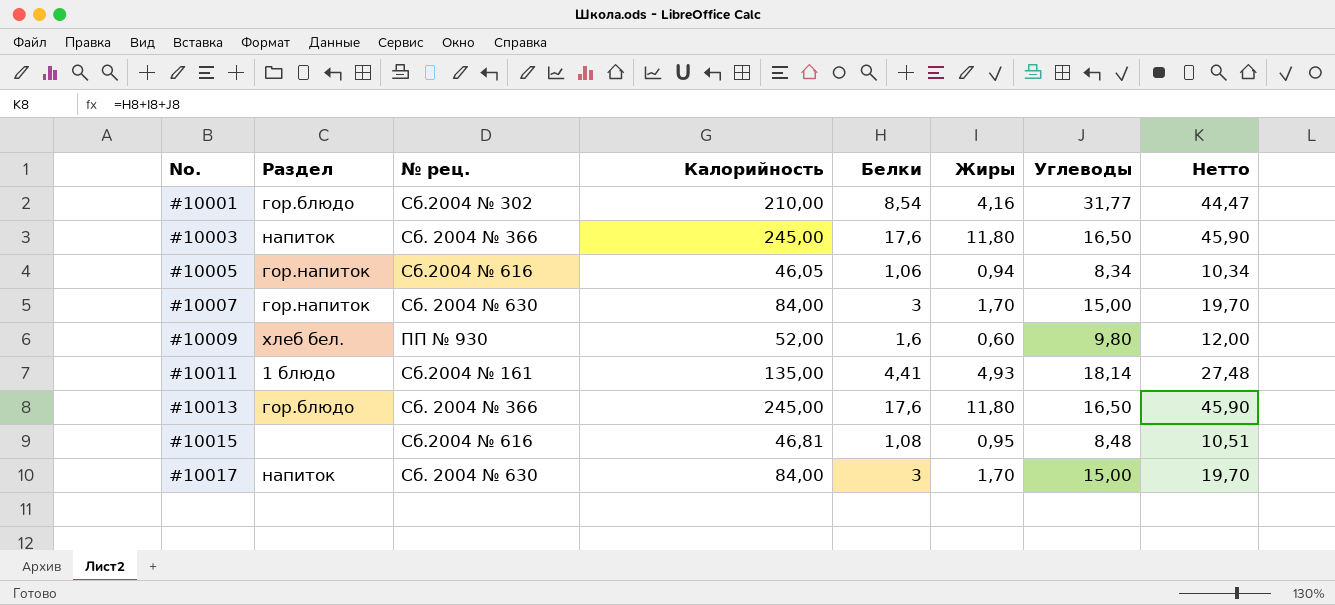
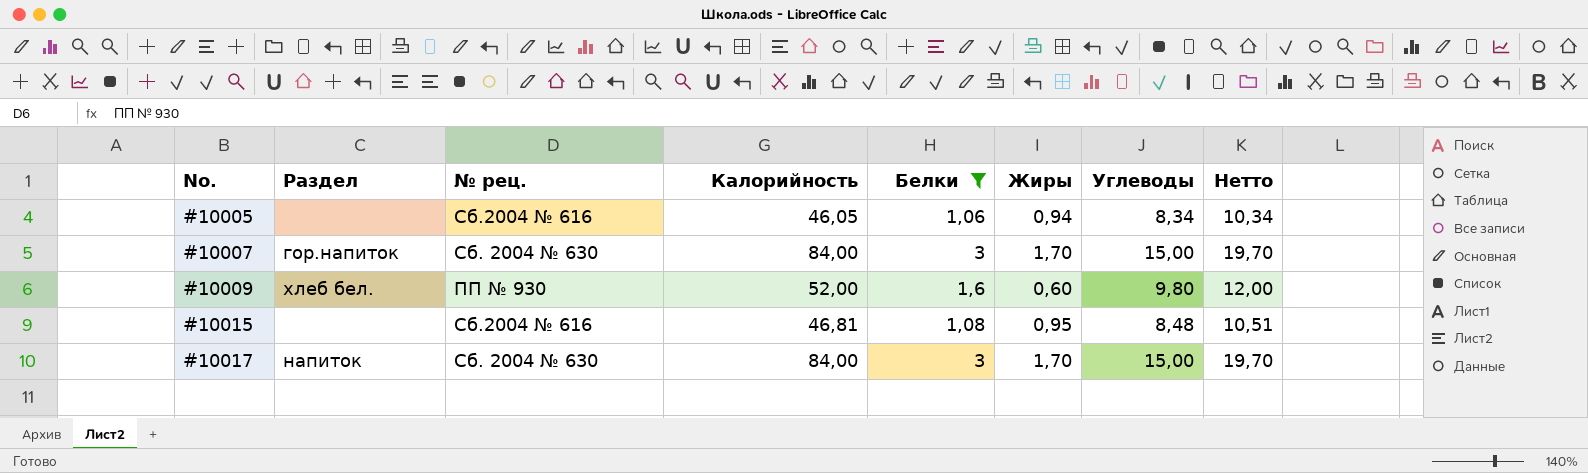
filter: none -> Белки <= 3
#10005 | Раздел: гор.напиток -> none

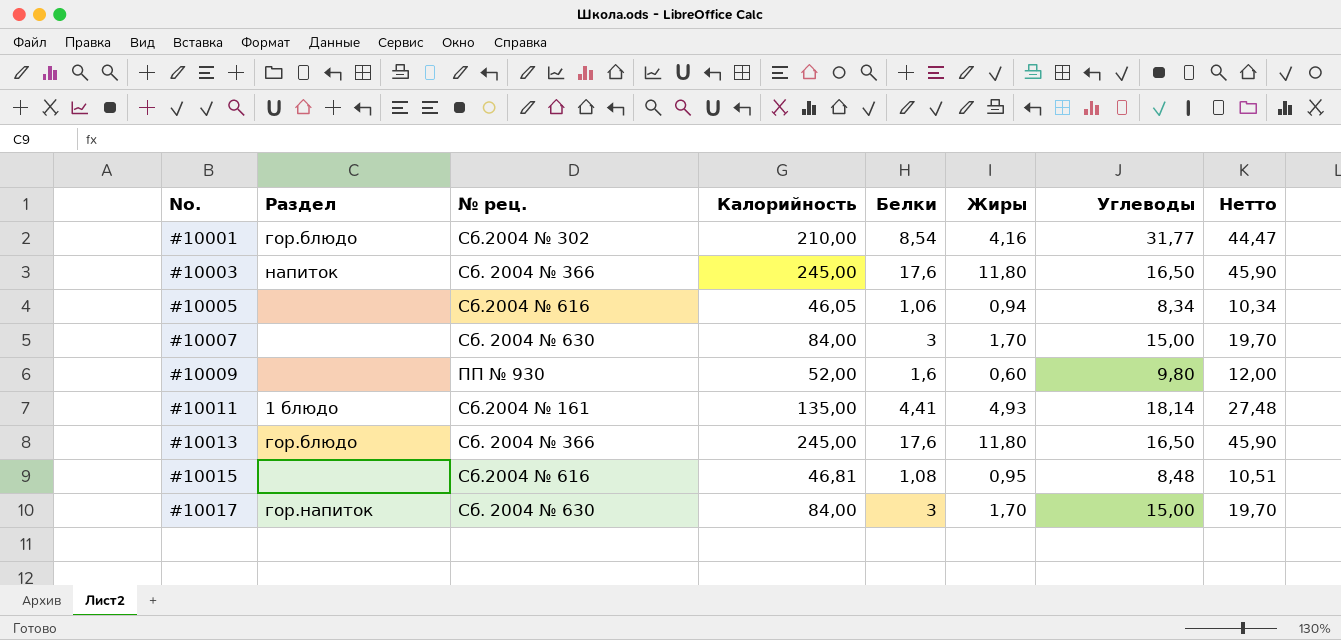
filter: Белки <= 3 -> none
#10007 | Раздел: гор.напиток -> none
#10009 | Раздел: хлеб бел. -> none
#10017 | Раздел: напиток -> гор.напиток

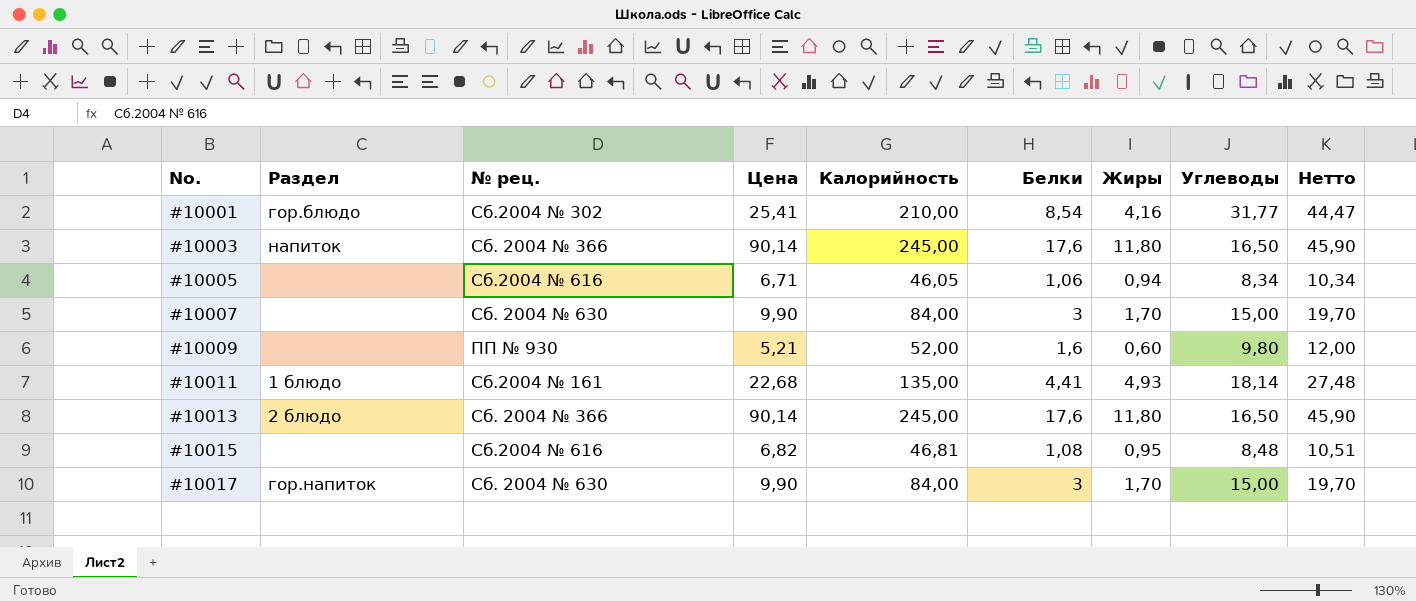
column Цена | position: none -> 4
#10013 | Раздел: гор.блюдо -> 2 блюдо

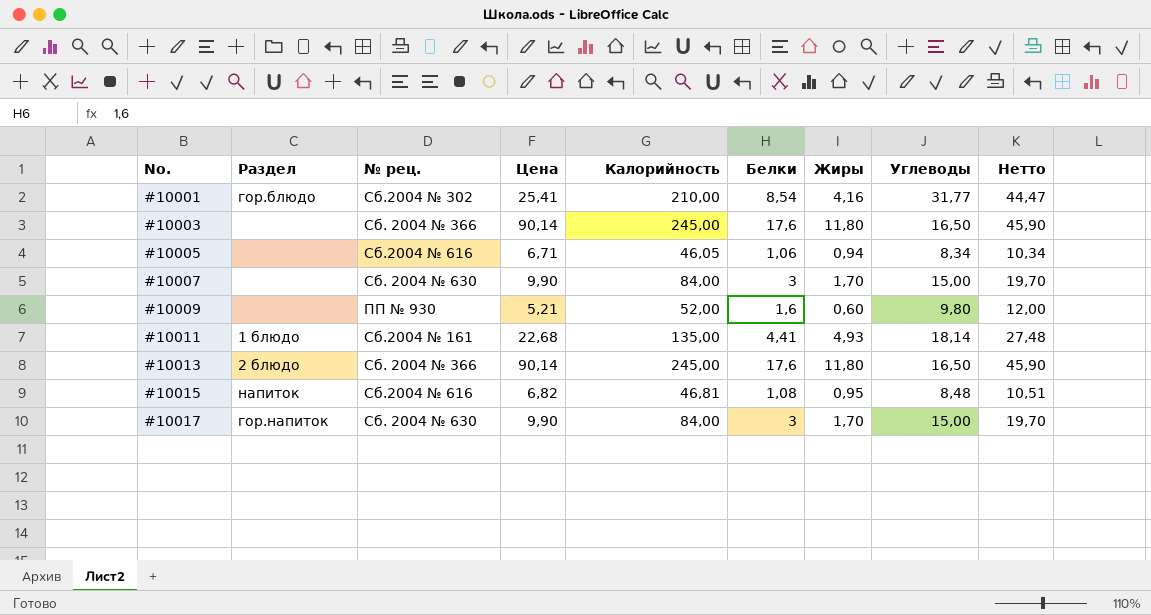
#10003 | Раздел: напиток -> none
#10015 | Раздел: none -> напиток

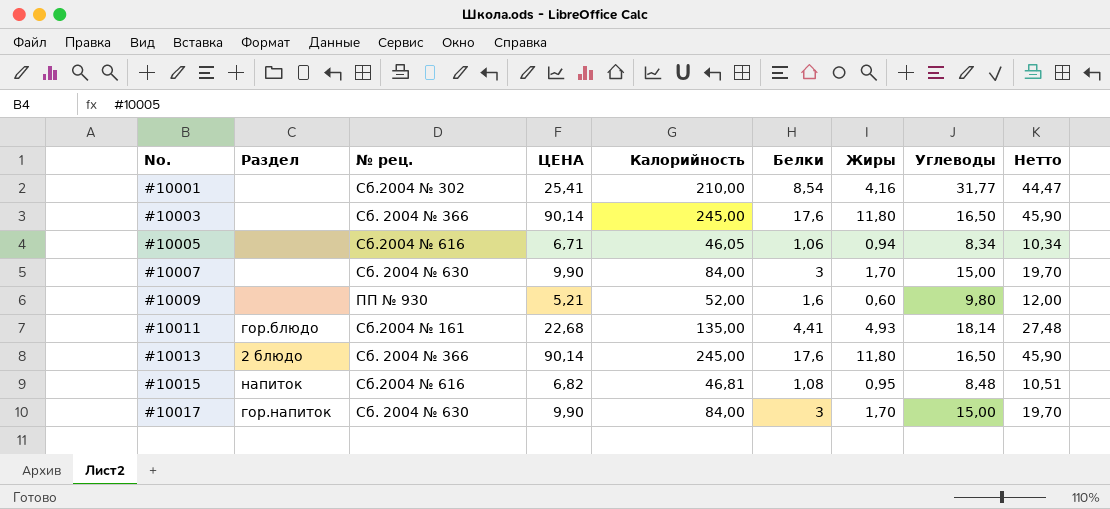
column name: Цена -> ЦЕНА
#10001 | Раздел: гор.блюдо -> none
#10011 | Раздел: 1 блюдо -> гор.блюдо

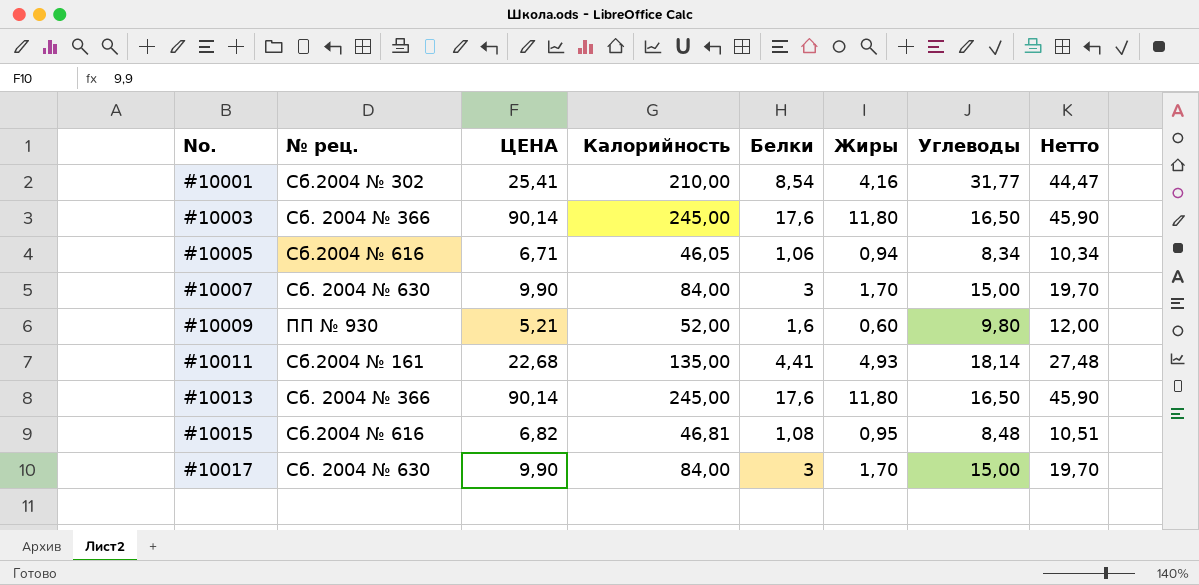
column Раздел | position: 2 -> none

